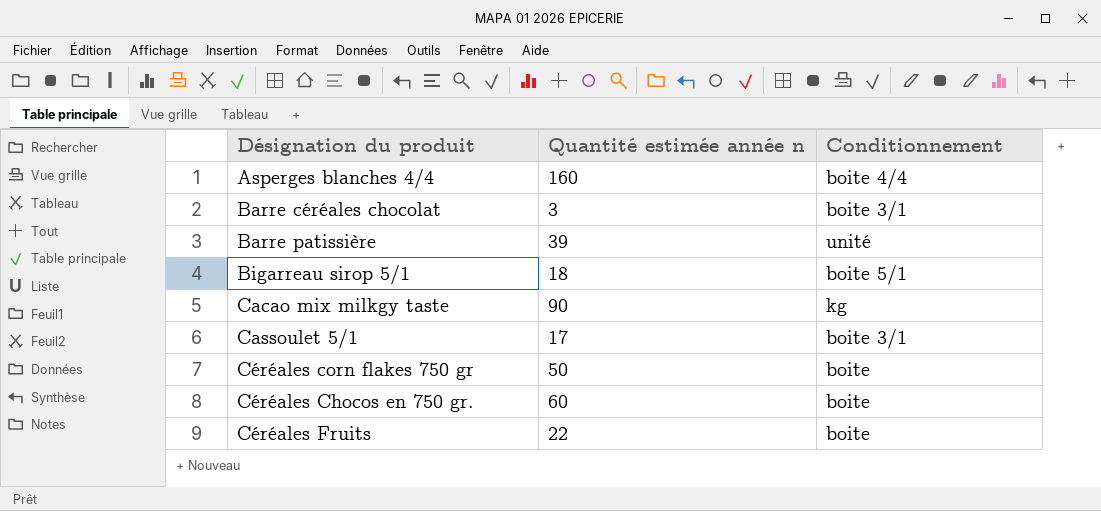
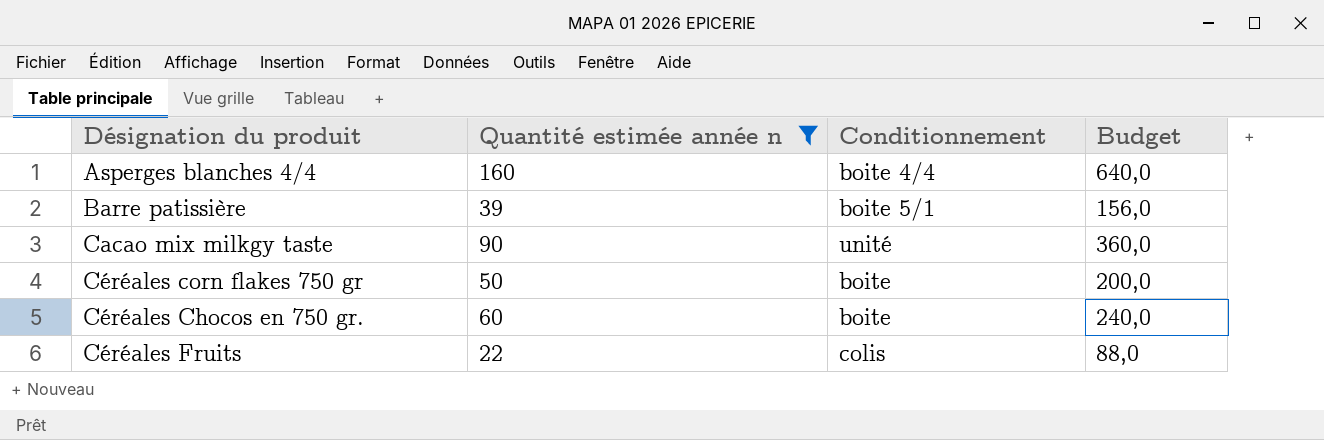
filter: none -> Quantité estimée année n >= 22
column Budget | formula: none -> [Quantité estimée année n] * 4
Barre patissière | Conditionnement: unité -> boite 5/1
Cacao mix milkgy taste | Conditionnement: kg -> unité
Céréales Fruits | Conditionnement: boite -> colis

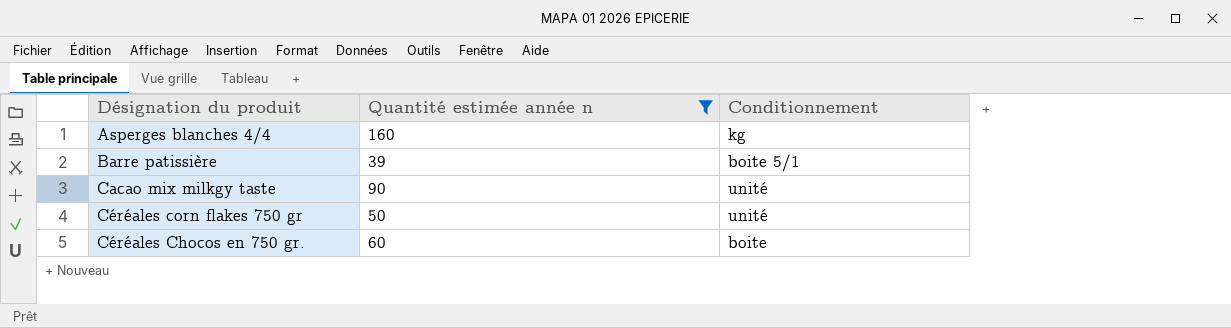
column Budget | formula: [Quantité estimée année n] * 4 -> none
row Céréales Fruits: 22 | colis | 88,0 -> none
Asperges blanches 4/4 | Conditionnement: boite 4/4 -> kg
Céréales corn flakes 750 gr | Conditionnement: boite -> unité

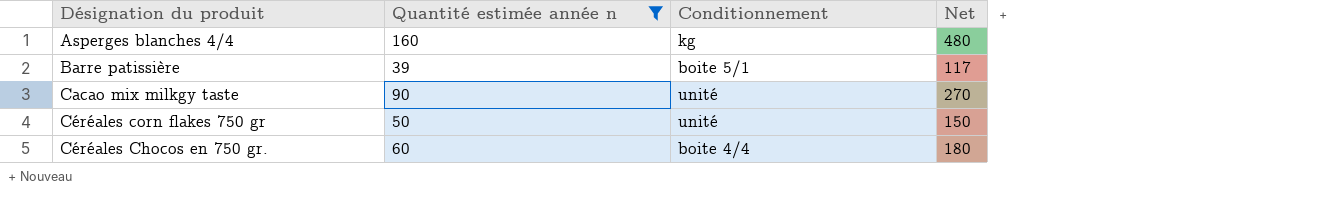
column Net | formula: none -> [Quantité estimée année n] * 3
Céréales Chocos en 750 gr. | Conditionnement: boite -> boite 4/4

